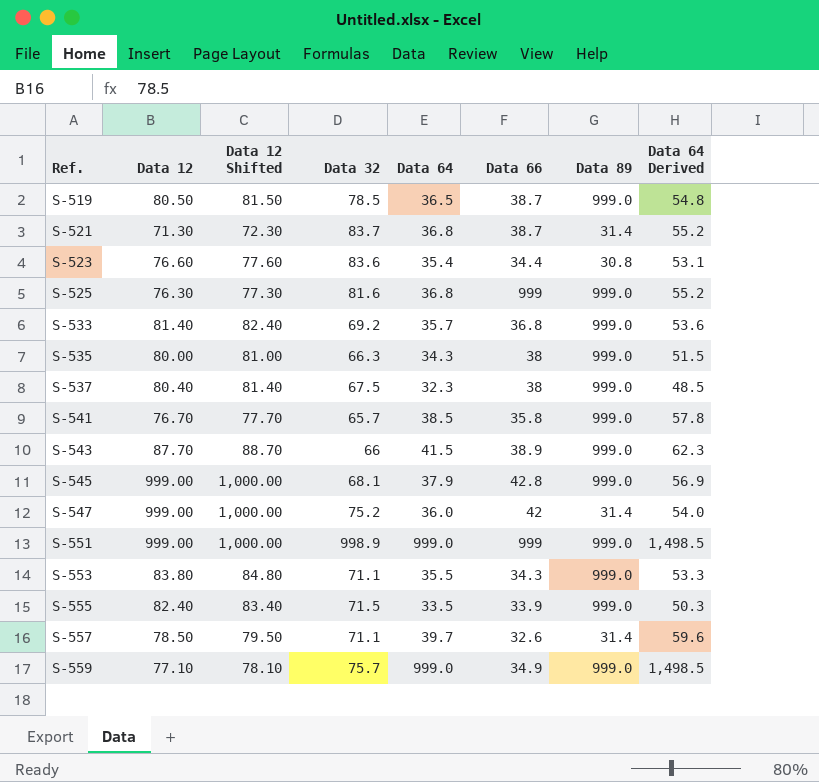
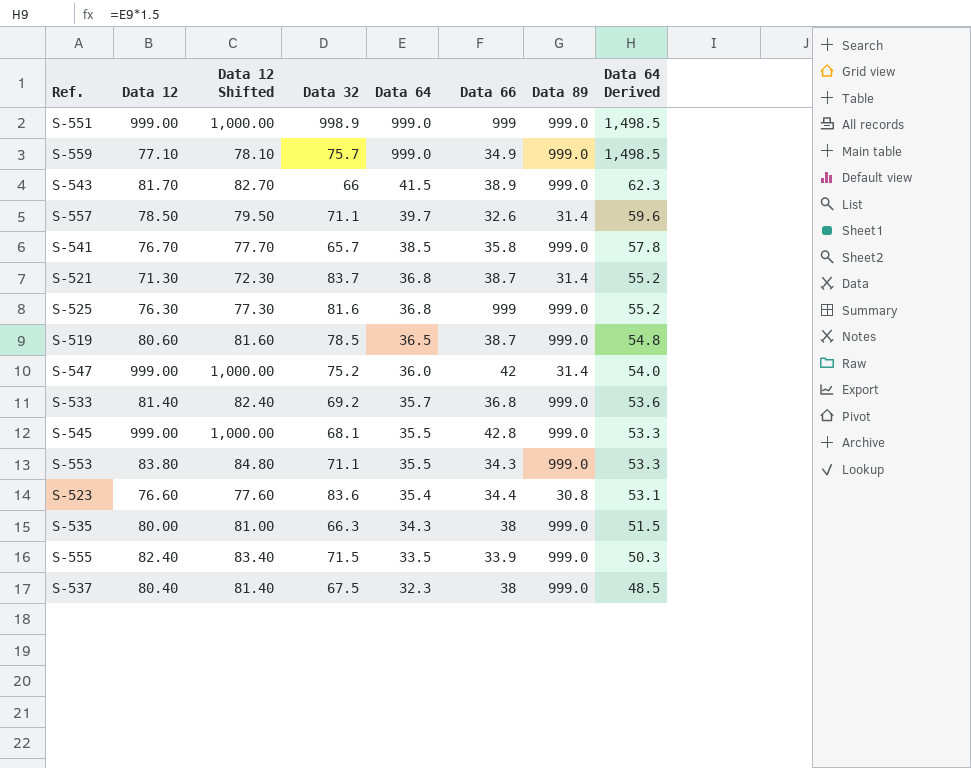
row order: Ref. ascending -> Data 64 descending
S-543 | Data 12: 87.70 -> 81.70
S-543 | Data 12 Shifted: 88.70 -> 82.70
S-519 | Data 12: 80.50 -> 80.60
S-519 | Data 12 Shifted: 81.50 -> 81.60
S-545 | Data 64: 37.9 -> 35.5
S-545 | Data 64 Derived: 56.9 -> 53.3

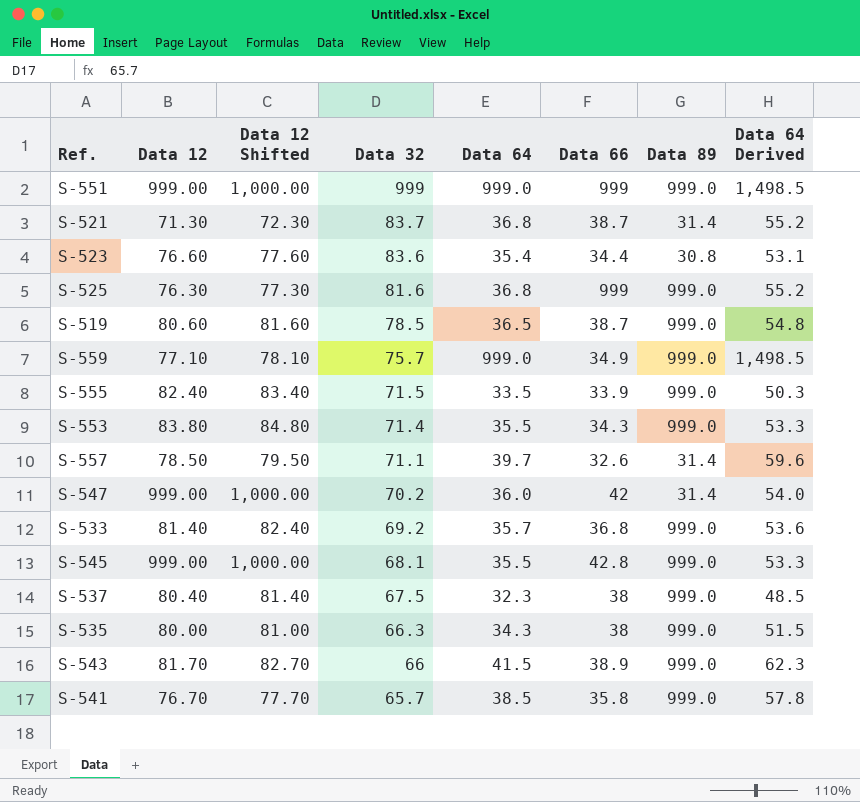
row order: Data 64 descending -> Data 32 descending
S-551 | Data 32: 998.9 -> 999
S-553 | Data 32: 71.1 -> 71.4
S-547 | Data 32: 75.2 -> 70.2

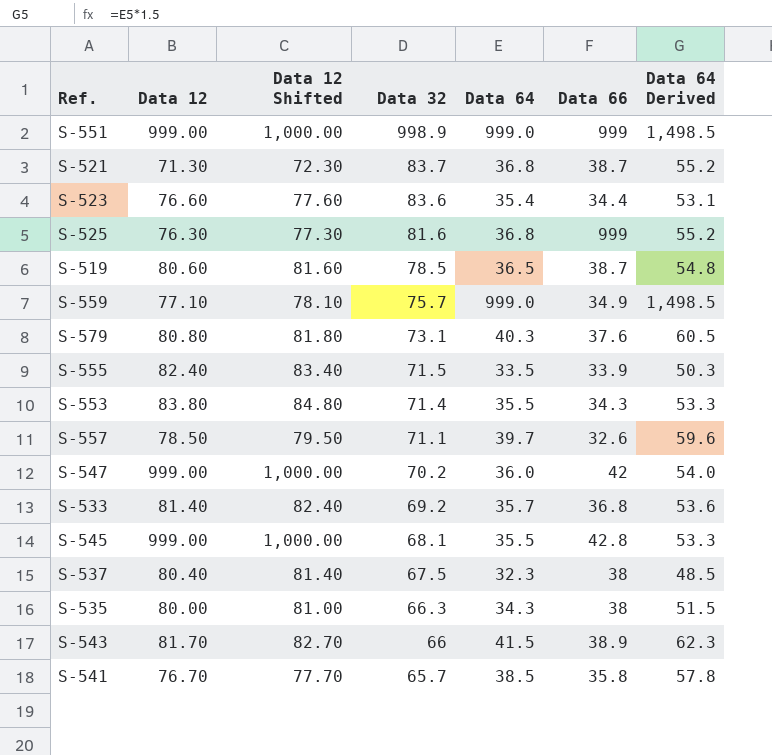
column Data 89 | position: 7 -> none
S-551 | Data 32: 999 -> 998.9
row S-579: none -> 80.80 | 81.80 | 73.1 | 40.3 | 37.6 | 60.5

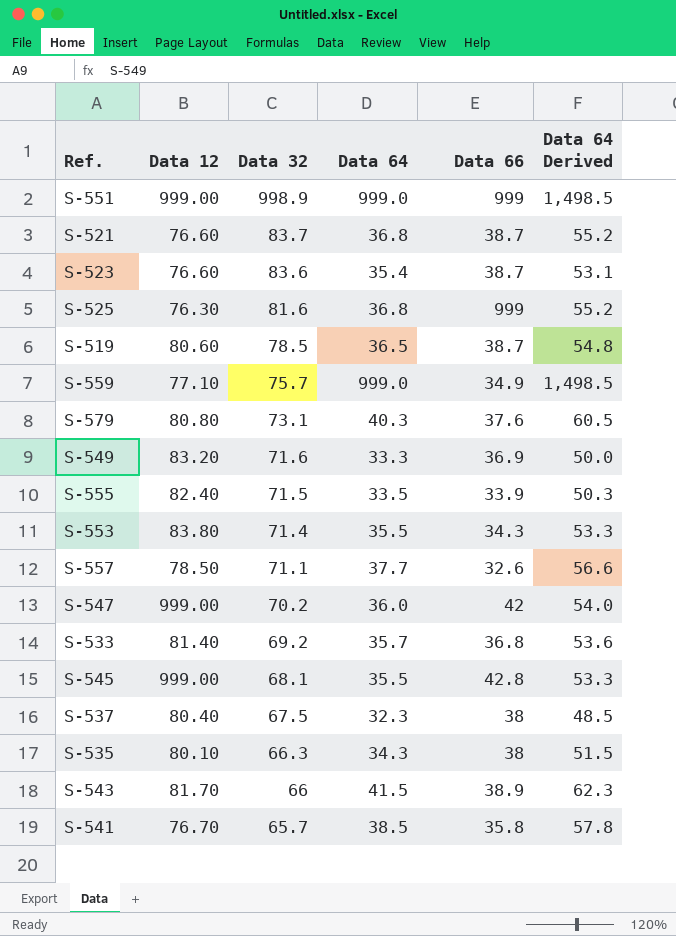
column Data 12 Shifted | formula: [Data 12] + 1 -> none
S-521 | Data 12: 71.30 -> 76.60
S-523 | Data 66: 34.4 -> 38.7
row S-549: none -> 83.20 | 71.6 | 33.3 | 36.9 | 50.0
S-557 | Data 64: 39.7 -> 37.7
S-557 | Data 64 Derived: 59.6 -> 56.6
S-535 | Data 12: 80.00 -> 80.10

